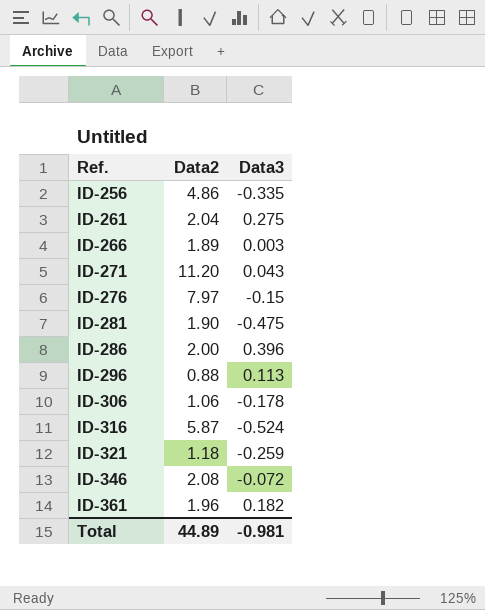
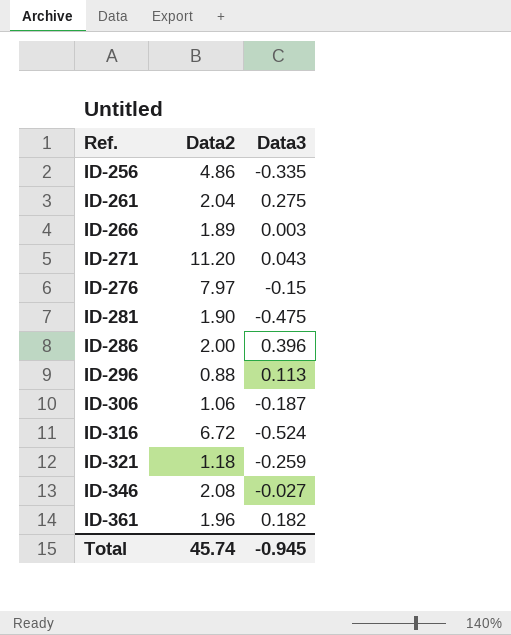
ID-306 | Data3: -0.178 -> -0.187
ID-316 | Data2: 5.87 -> 6.72
ID-346 | Data3: -0.072 -> -0.027
Total | Data2: 44.89 -> 45.74
Total | Data3: -0.981 -> -0.945

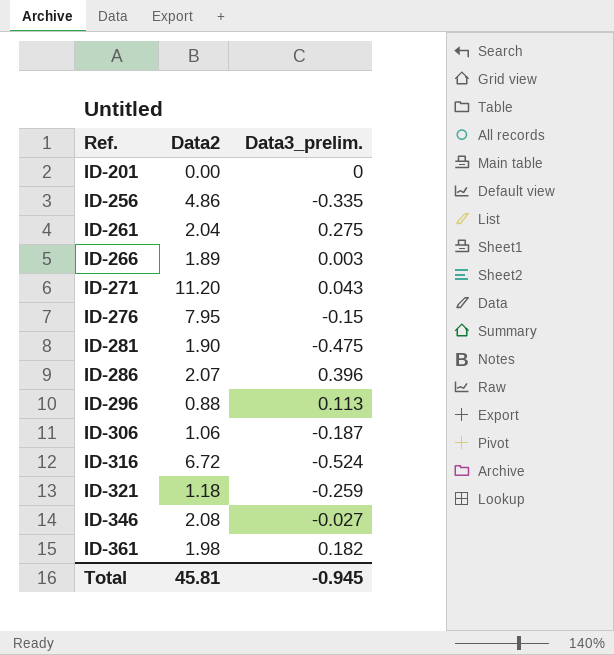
column name: Data3 -> Data3_prelim.
row ID-201: none -> 0.00 | 0
ID-276 | Data2: 7.97 -> 7.95
ID-286 | Data2: 2.00 -> 2.07
ID-361 | Data2: 1.96 -> 1.98
Total | Data2: 45.74 -> 45.81

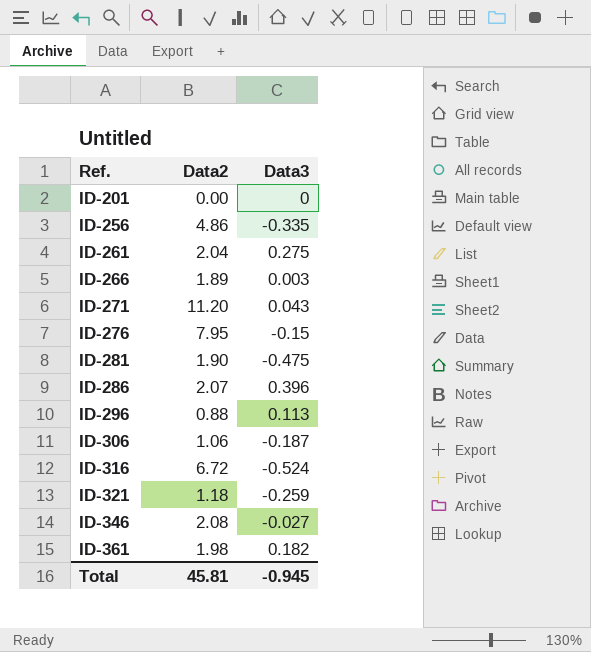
column name: Data3_prelim. -> Data3

